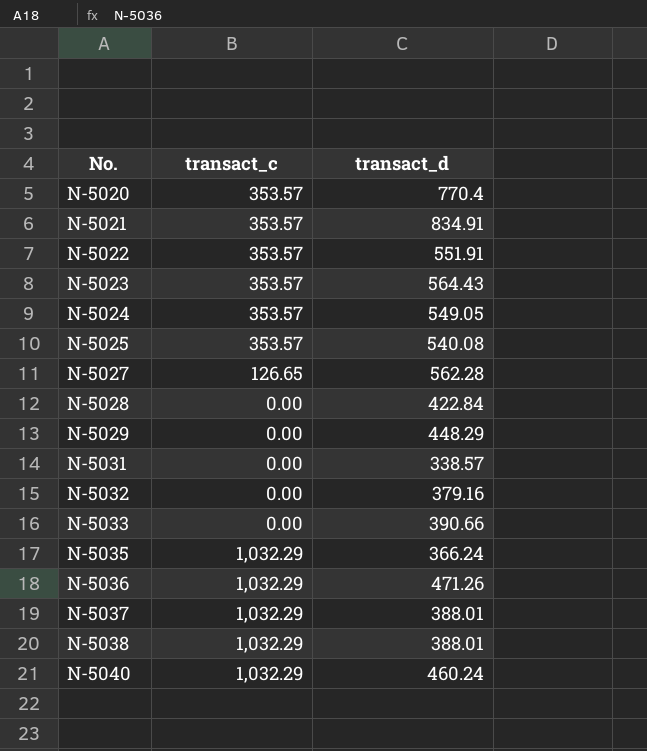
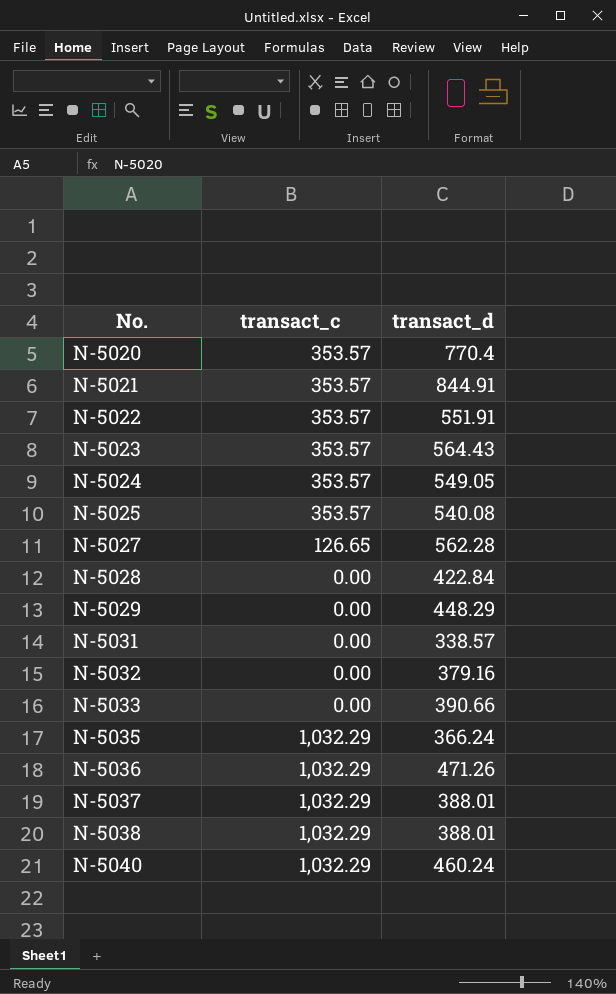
N-5021 | transact_d: 834.91 -> 844.91

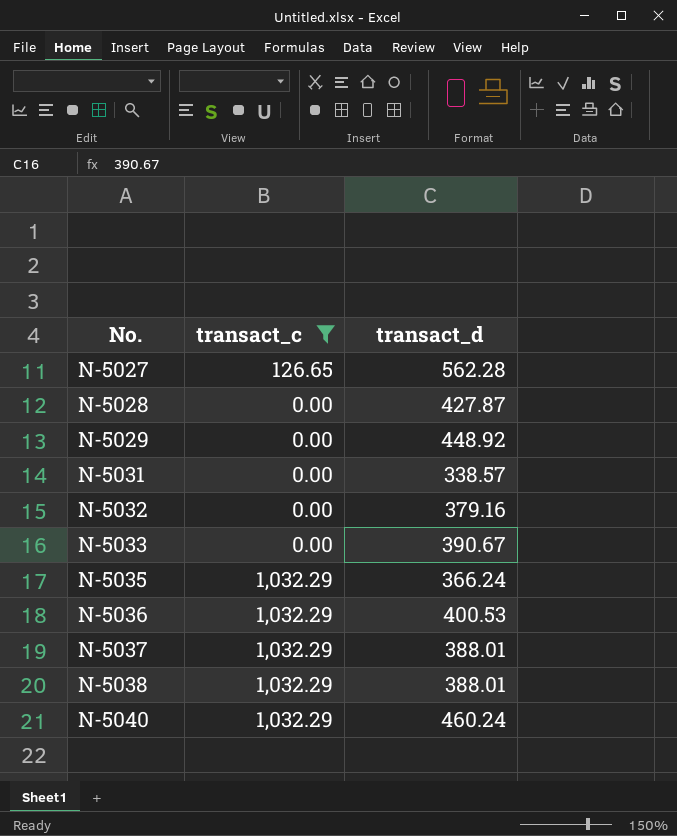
filter: none -> transact_c != 353.57
N-5028 | transact_d: 422.84 -> 427.87
N-5029 | transact_d: 448.29 -> 448.92
N-5033 | transact_d: 390.66 -> 390.67
N-5036 | transact_d: 471.26 -> 400.53

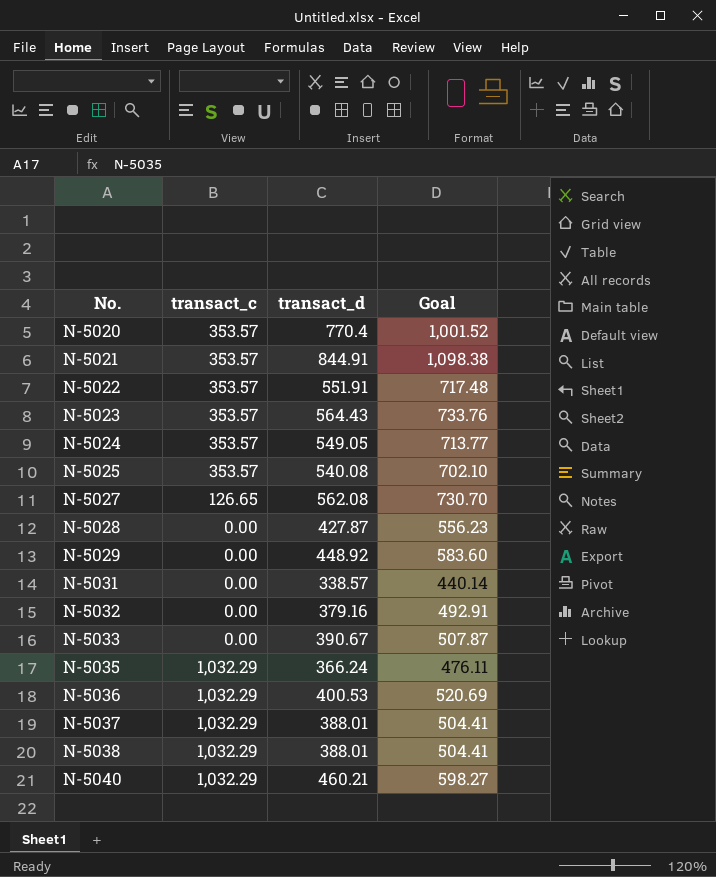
filter: transact_c != 353.57 -> none
column Goal | formula: none -> [transact_d] * 1.3
N-5027 | transact_d: 562.28 -> 562.08
N-5040 | transact_d: 460.24 -> 460.21

